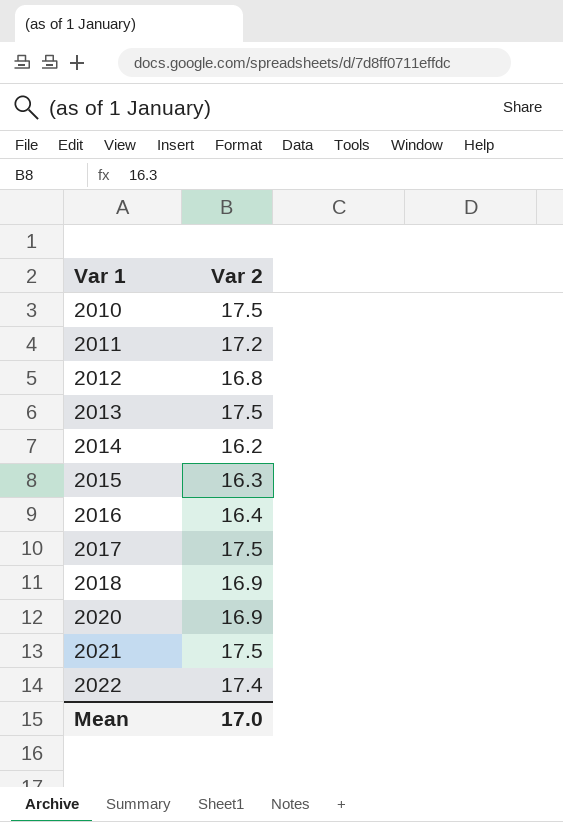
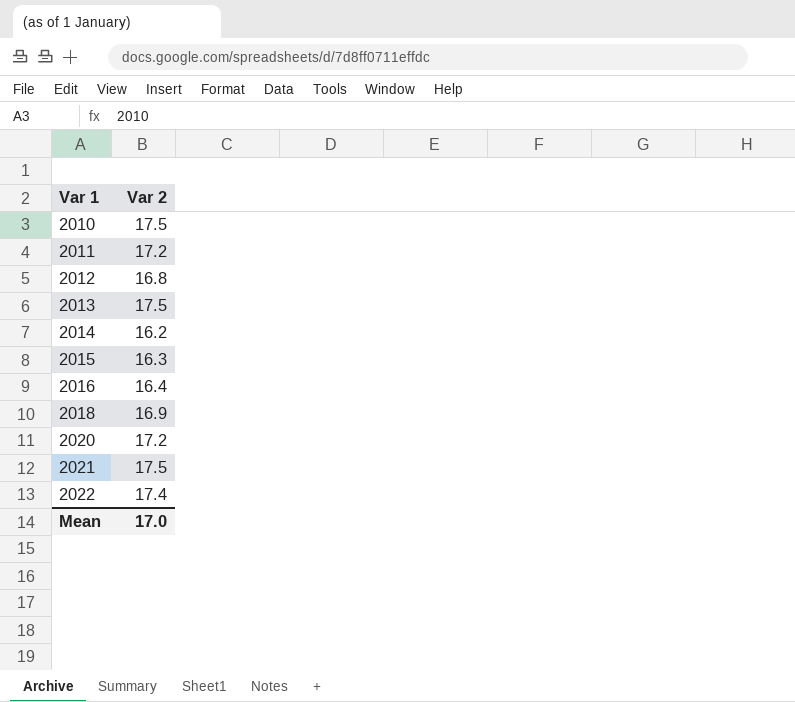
row 2017: 17.5 -> none
2020 | Var 2: 16.9 -> 17.2

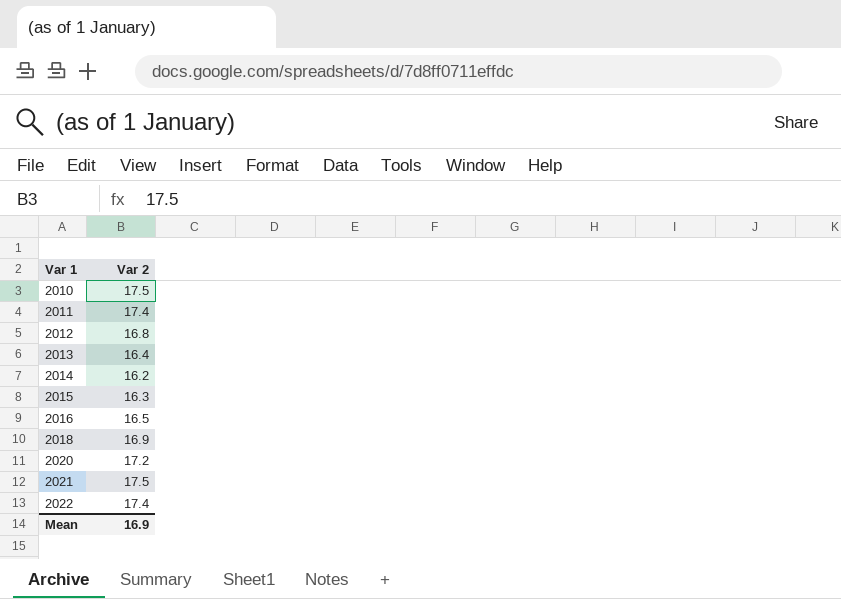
2011 | Var 2: 17.2 -> 17.4
2013 | Var 2: 17.5 -> 16.4
2016 | Var 2: 16.4 -> 16.5
Mean | Var 2: 17.0 -> 16.9

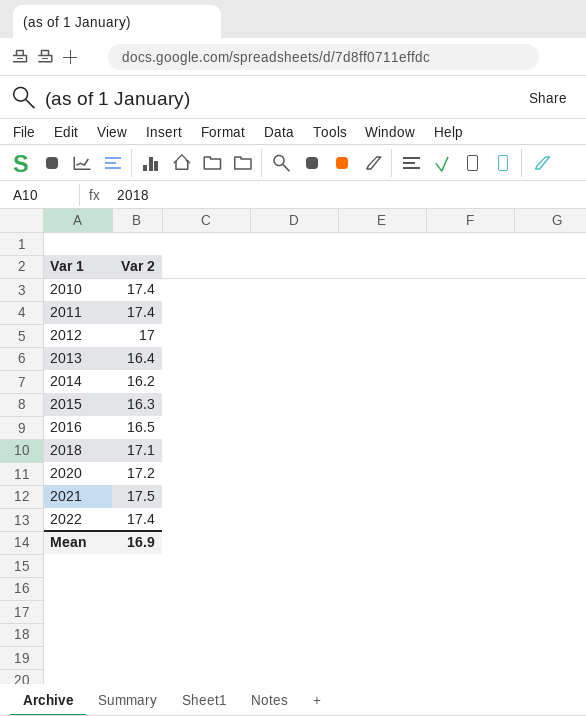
2010 | Var 2: 17.5 -> 17.4
2012 | Var 2: 16.8 -> 17
2018 | Var 2: 16.9 -> 17.1

